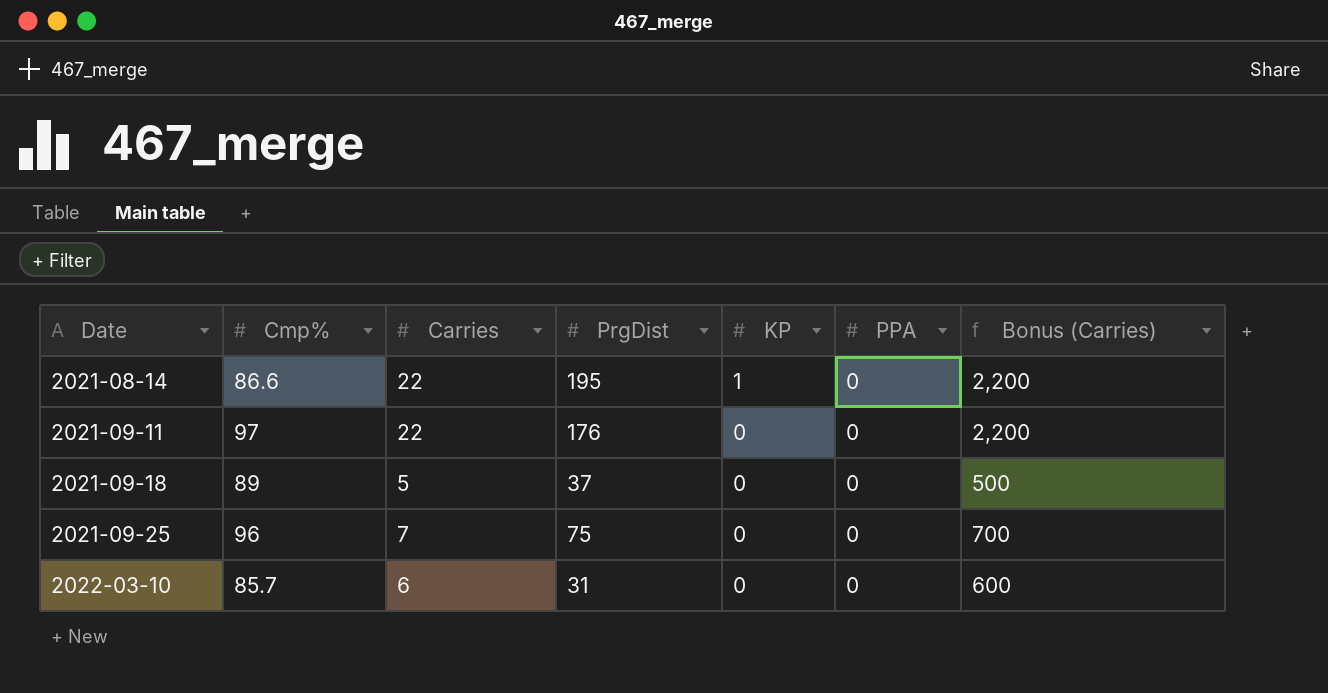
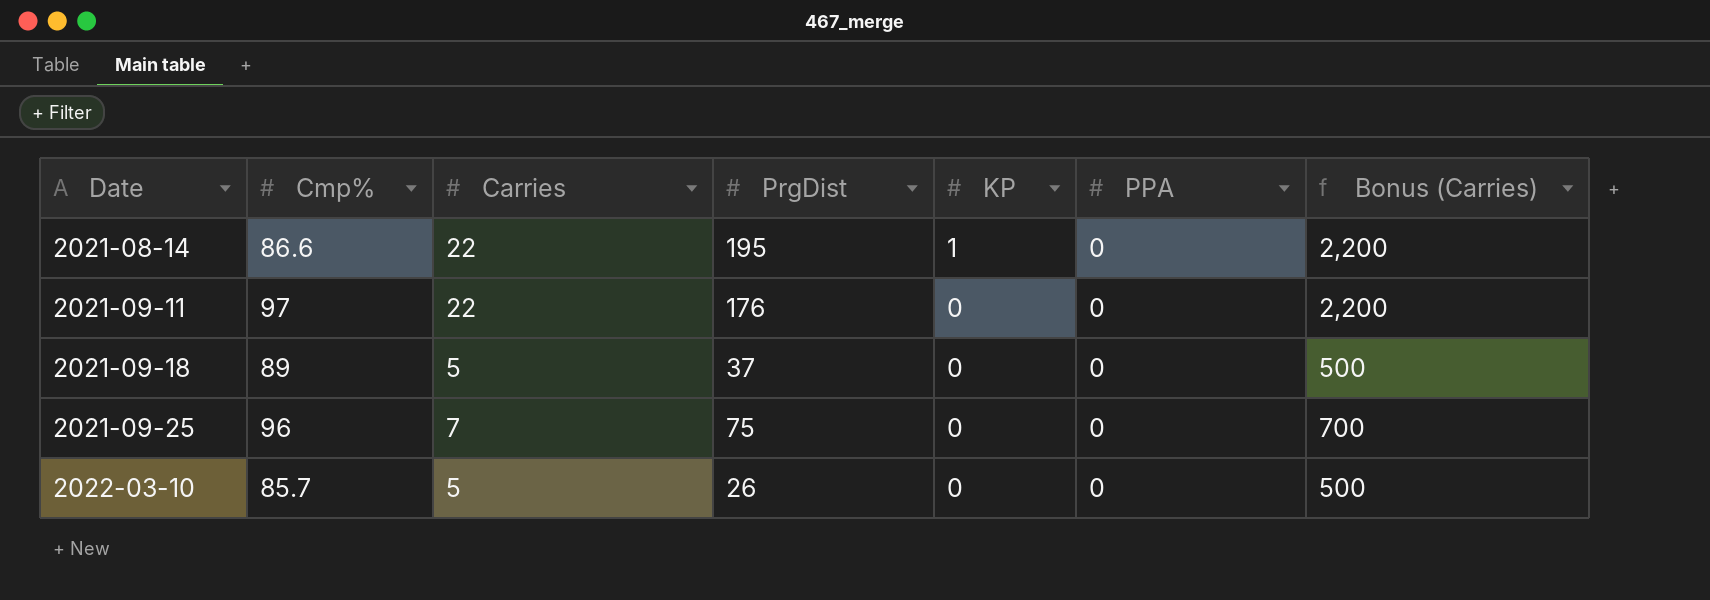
2022-03-10 | Carries: 6 -> 5
2022-03-10 | PrgDist: 31 -> 26
2022-03-10 | Bonus (Carries): 600 -> 500

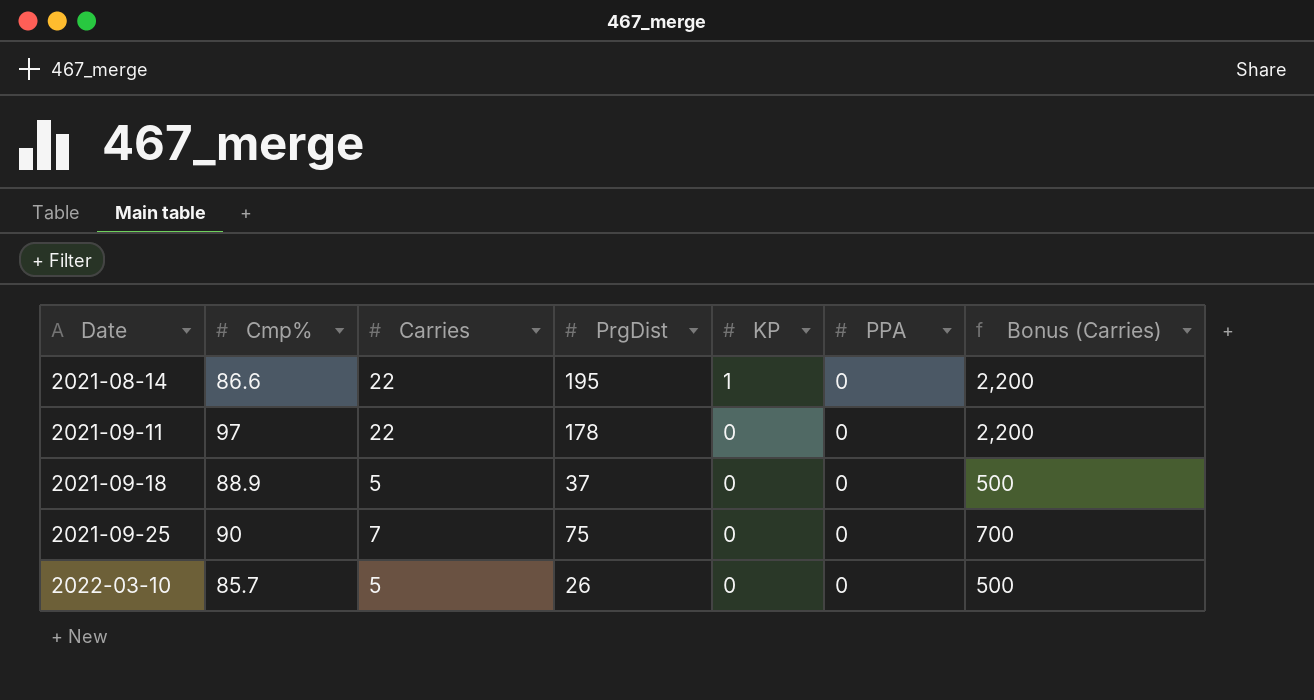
2021-09-11 | PrgDist: 176 -> 178
2021-09-18 | Cmp%: 89 -> 88.9
2021-09-25 | Cmp%: 96 -> 90

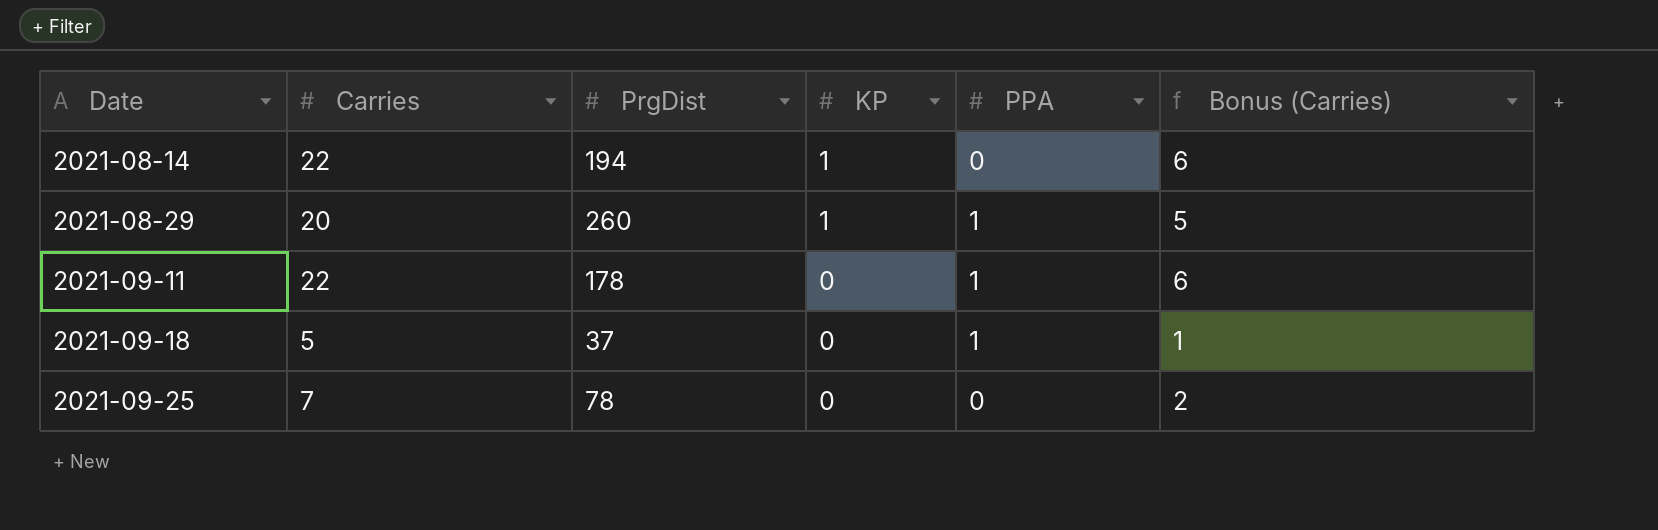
column Cmp% | position: 2 -> none
column Bonus (Carries) | formula: [Carries] * 100 -> [Carries] * 0.25
row 2022-03-10: 85.7 | 5 | 26 | 0 | 0 | 500 -> none
2021-08-14 | PrgDist: 195 -> 194
row 2021-08-29: none -> 20 | 260 | 1 | 1 | 5
2021-09-11 | PPA: 0 -> 1
2021-09-18 | PPA: 0 -> 1
2021-09-25 | PrgDist: 75 -> 78

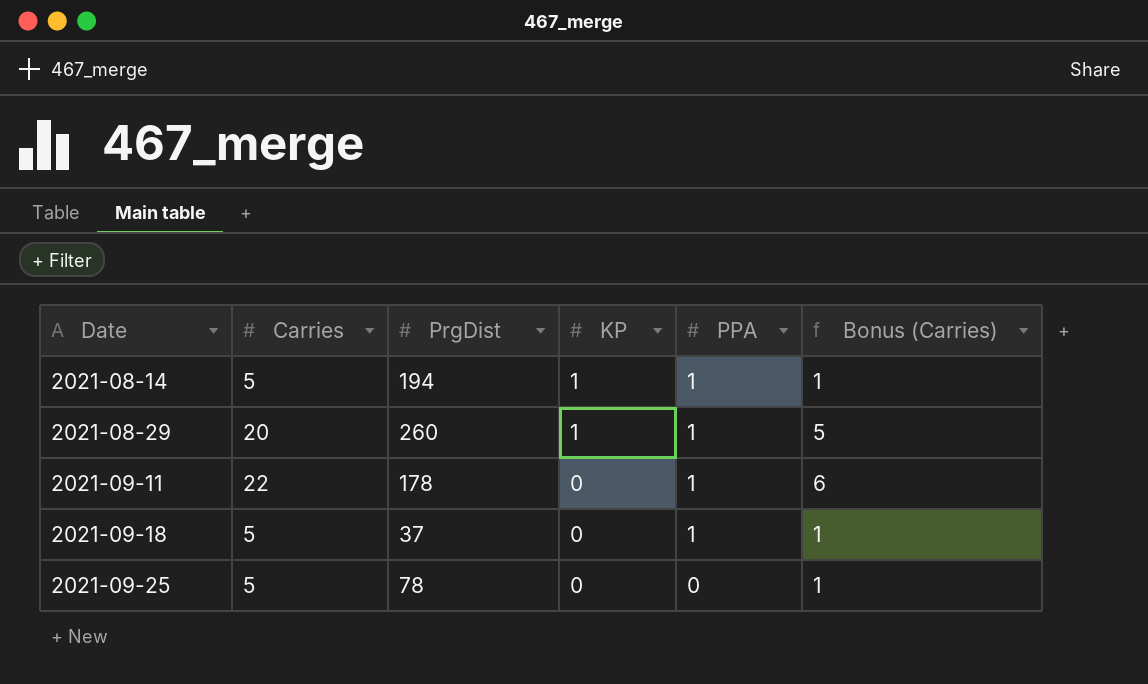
2021-08-14 | Carries: 22 -> 5
2021-08-14 | PPA: 0 -> 1
2021-08-14 | Bonus (Carries): 6 -> 1
2021-09-25 | Carries: 7 -> 5
2021-09-25 | Bonus (Carries): 2 -> 1

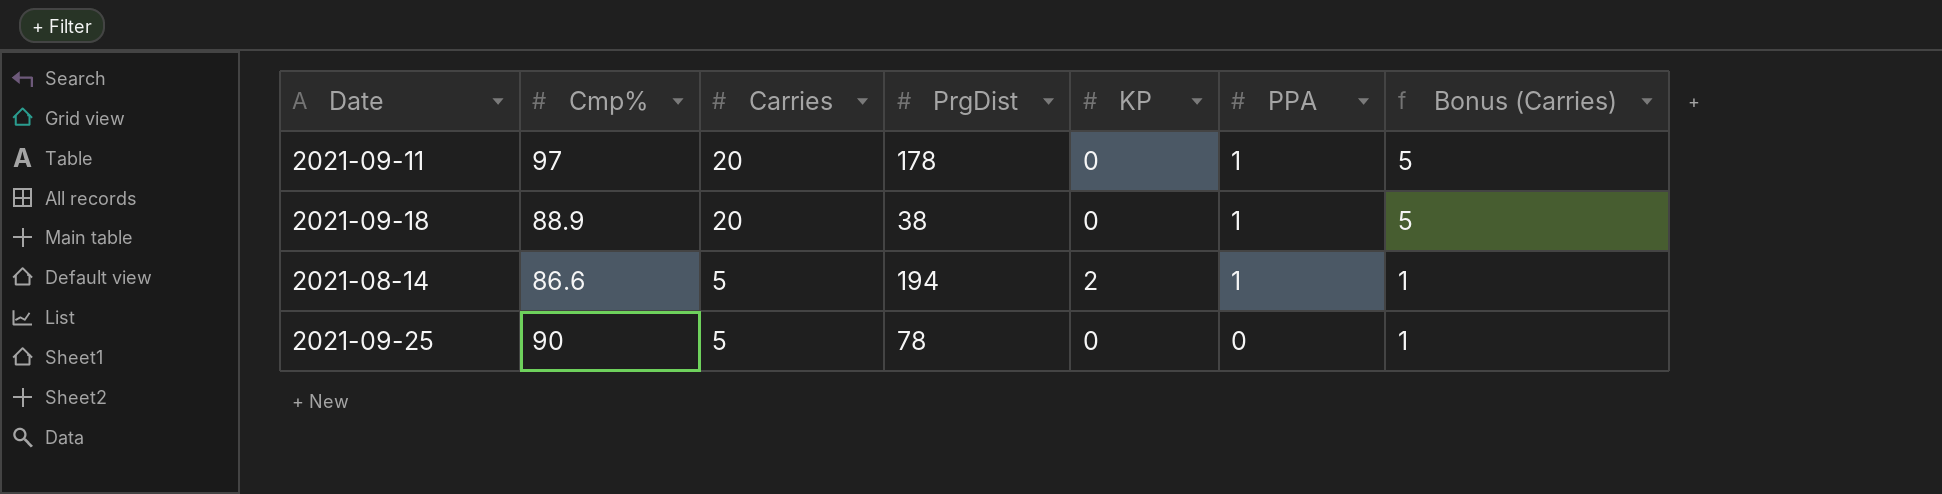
row order: Date ascending -> Carries descending
column Cmp% | position: none -> 2
row 2021-08-29: 20 | 260 | 1 | 1 | 5 -> none
2021-09-11 | Carries: 22 -> 20
2021-09-11 | Bonus (Carries): 6 -> 5
2021-09-18 | Carries: 5 -> 20
2021-09-18 | PrgDist: 37 -> 38
2021-09-18 | Bonus (Carries): 1 -> 5
2021-08-14 | KP: 1 -> 2

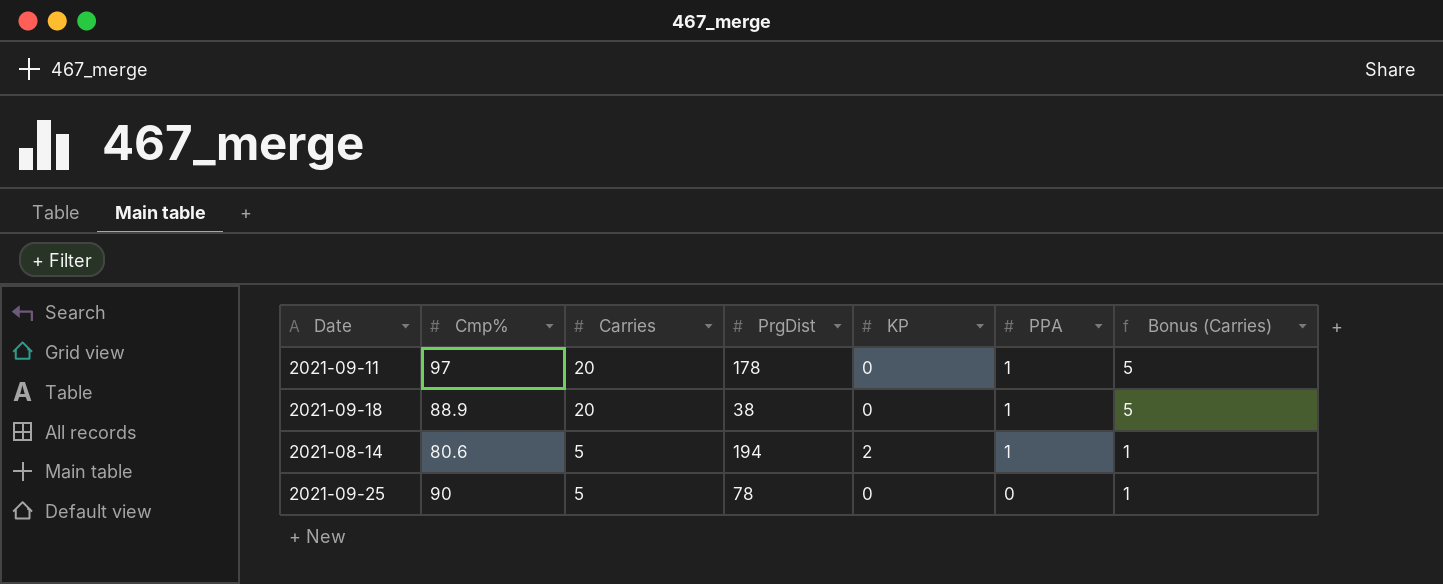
2021-08-14 | Cmp%: 86.6 -> 80.6

